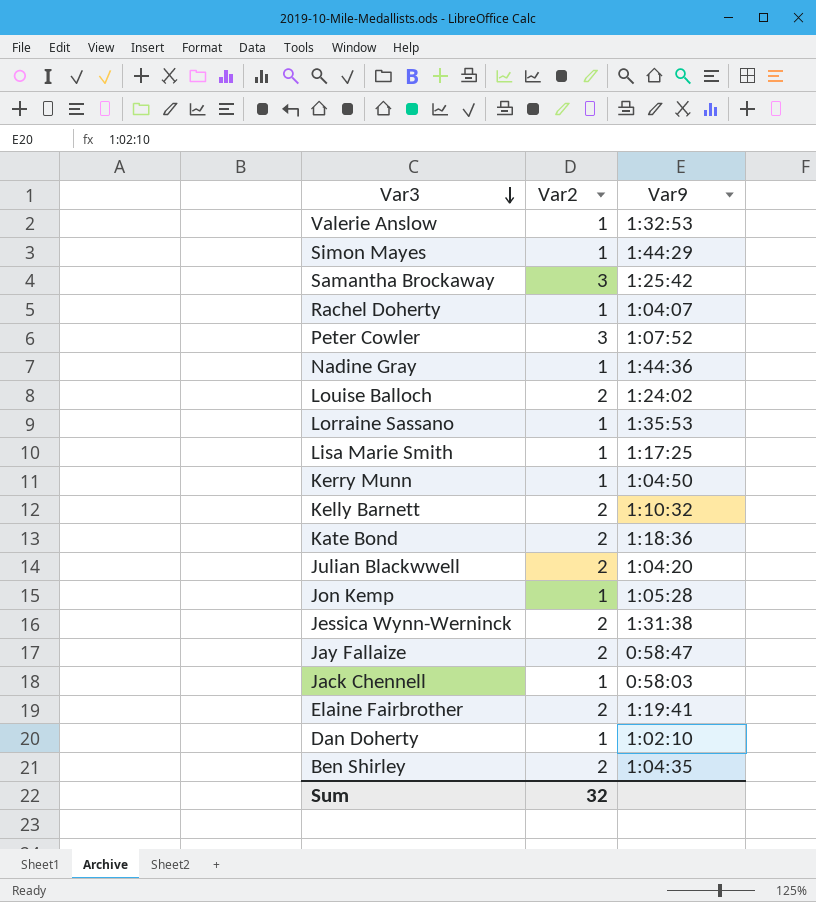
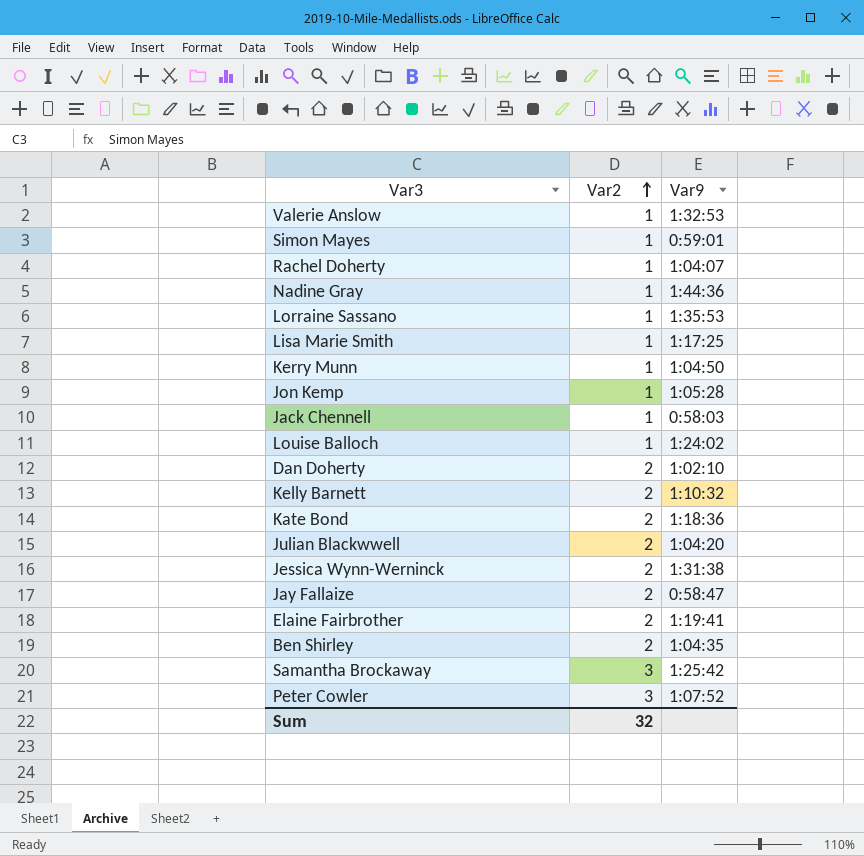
row order: Var3 descending -> Var2 ascending
Simon Mayes | Var9: 1:44:29 -> 0:59:01
Louise Balloch | Var2: 2 -> 1
Dan Doherty | Var2: 1 -> 2

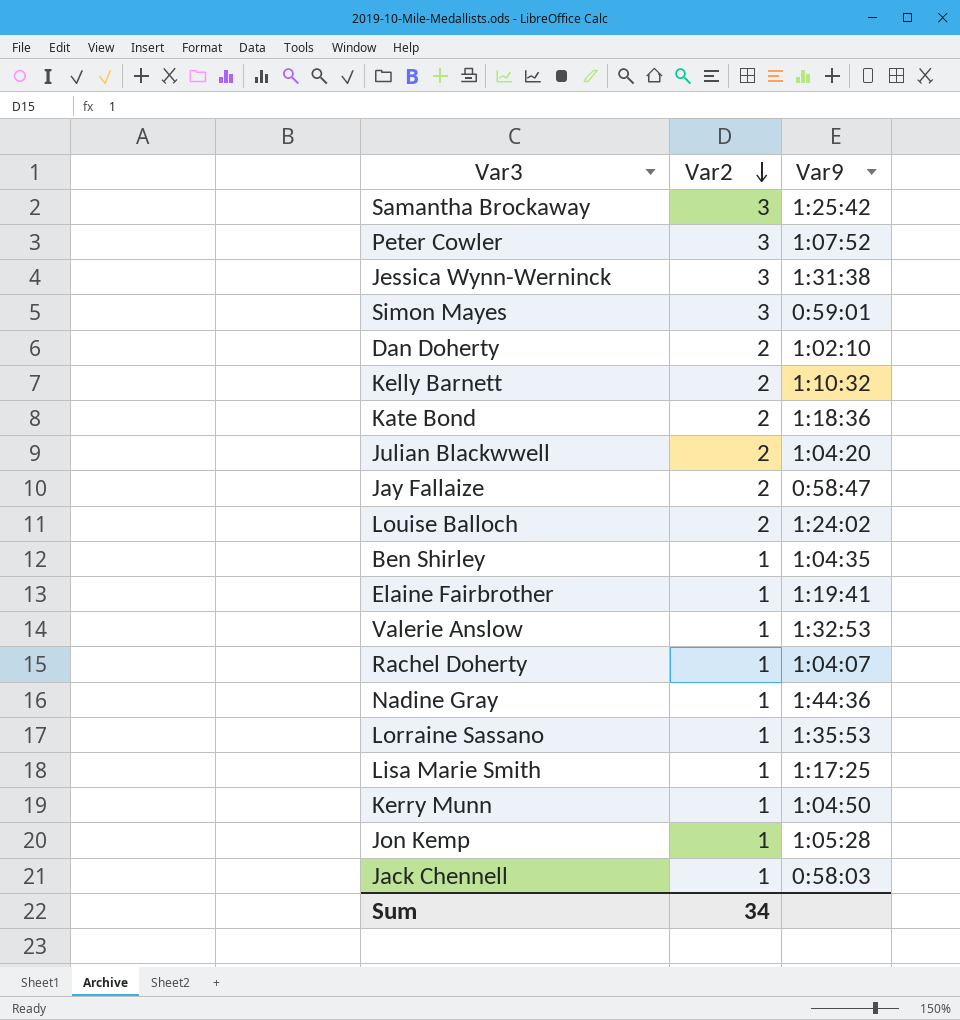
row order: Var2 ascending -> Var2 descending
Jessica Wynn-Werninck | Var2: 2 -> 3
Simon Mayes | Var2: 1 -> 3
Louise Balloch | Var2: 1 -> 2
Ben Shirley | Var2: 2 -> 1
Elaine Fairbrother | Var2: 2 -> 1
Sum | Var2: 32 -> 34

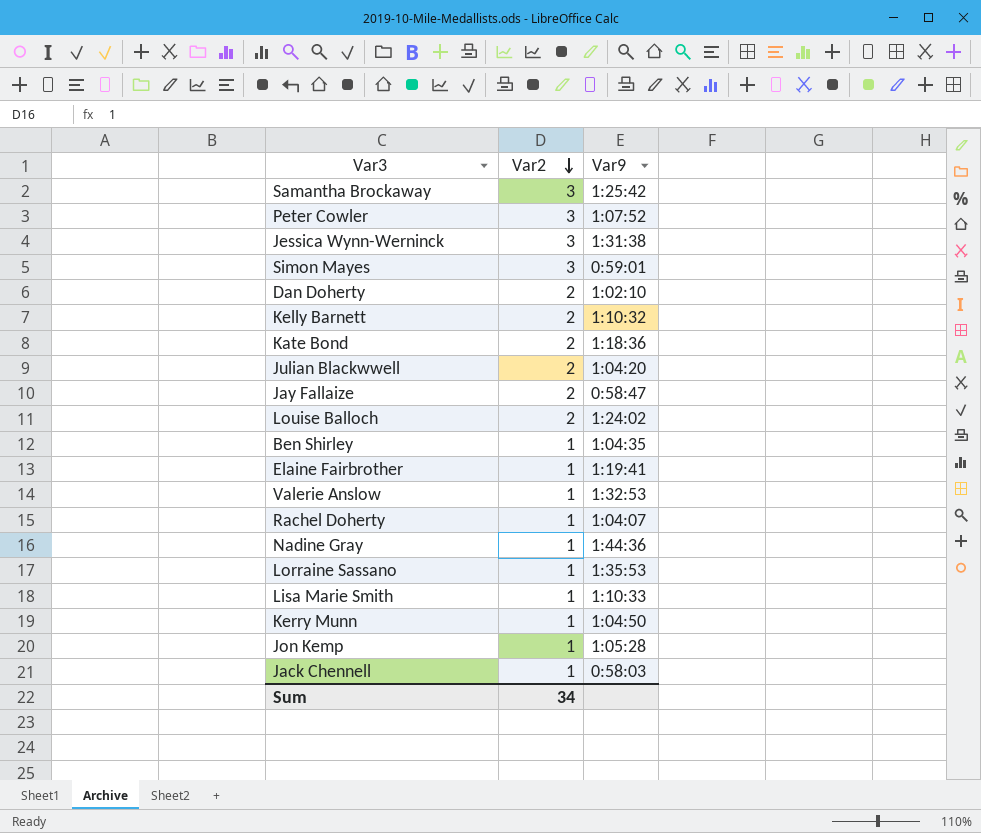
Lisa Marie Smith | Var9: 1:17:25 -> 1:10:33

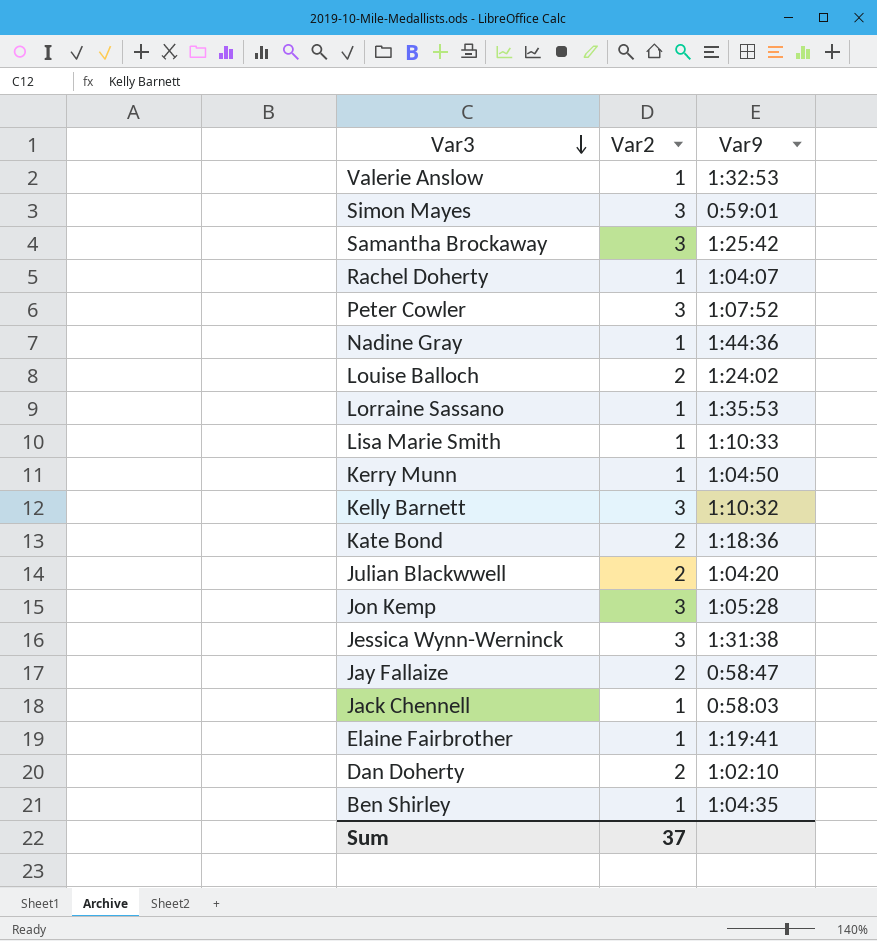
row order: Var2 descending -> Var3 descending
Kelly Barnett | Var2: 2 -> 3
Jon Kemp | Var2: 1 -> 3
Sum | Var2: 34 -> 37

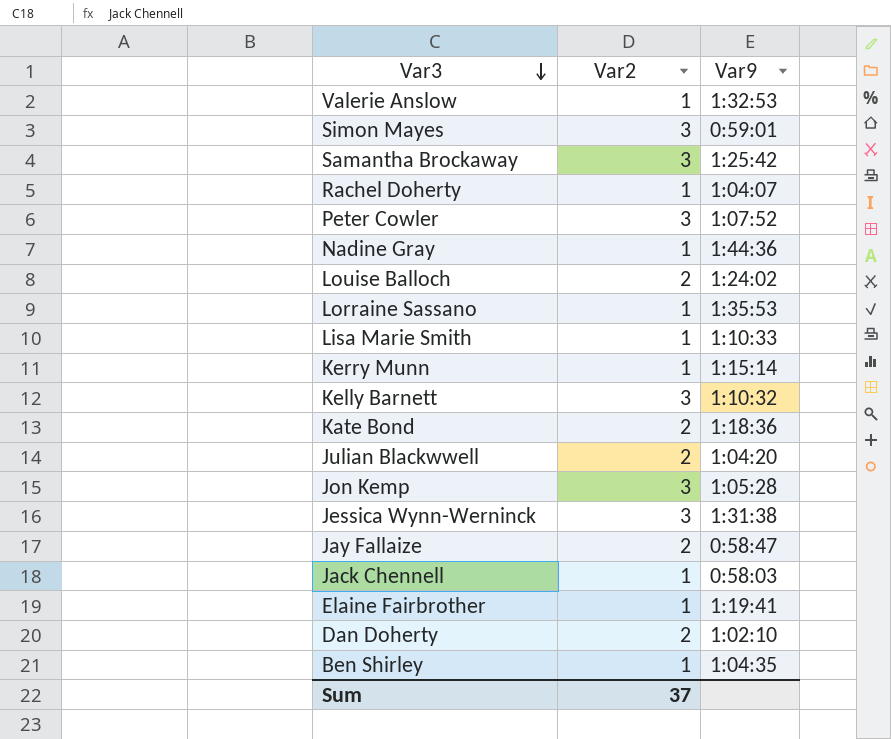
Kerry Munn | Var9: 1:04:50 -> 1:15:14

